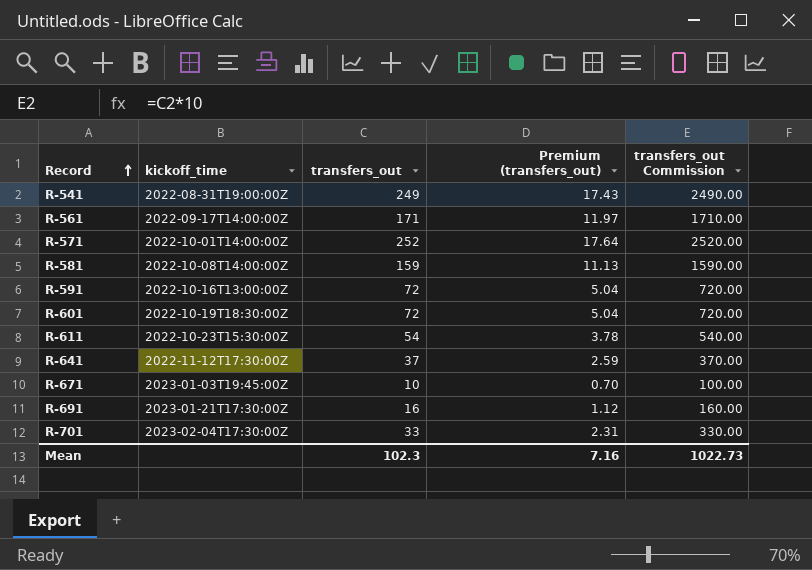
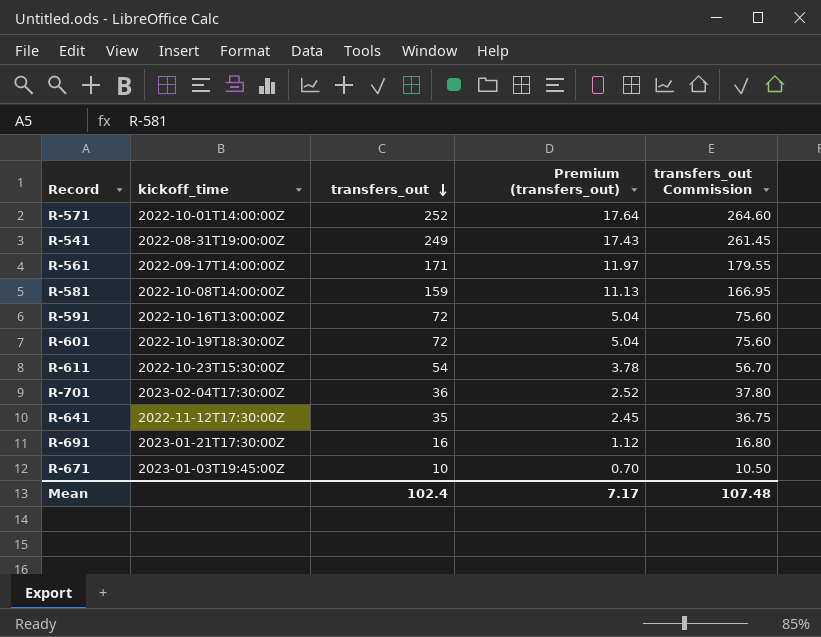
row order: Record ascending -> transfers_out descending
column transfers_out Commission | formula: [transfers_out] * 10 -> [transfers_out] * 1.05
R-701 | transfers_out: 33 -> 36
R-701 | Premium (transfers_out): 2.31 -> 2.52
R-641 | transfers_out: 37 -> 35
R-641 | Premium (transfers_out): 2.59 -> 2.45
Mean | transfers_out: 102.3 -> 102.4
Mean | Premium (transfers_out): 7.16 -> 7.17
Mean | transfers_out Commission: 1022.73 -> 107.48

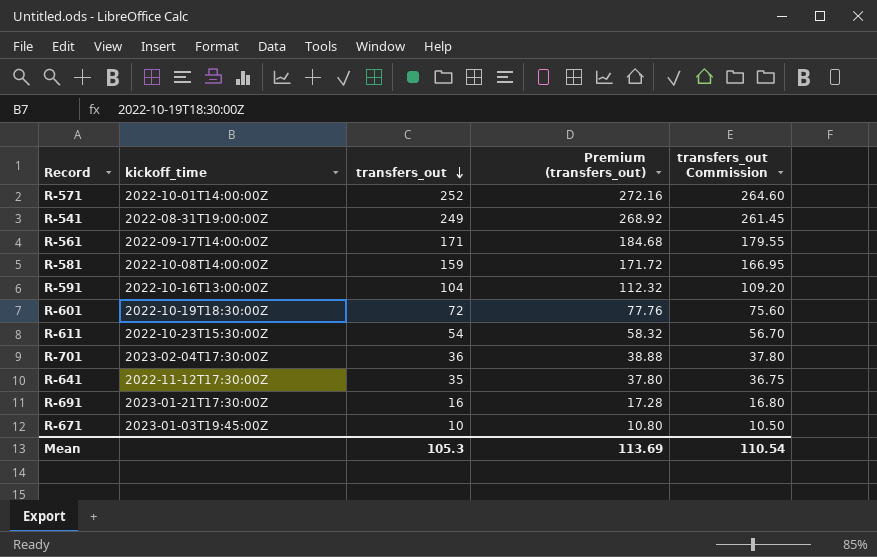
column Premium (transfers_out) | formula: [transfers_out] * 0.07 -> [transfers_out] * 1.08
R-591 | transfers_out: 72 -> 104
R-591 | transfers_out Commission: 75.60 -> 109.20
Mean | transfers_out: 102.4 -> 105.3
Mean | Premium (transfers_out): 7.17 -> 113.69
Mean | transfers_out Commission: 107.48 -> 110.54

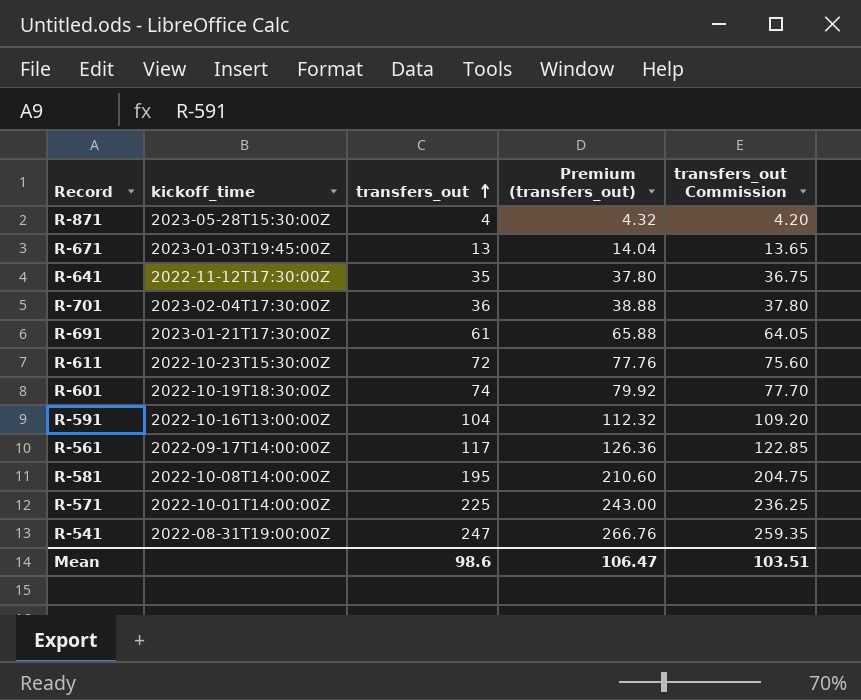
row order: transfers_out descending -> transfers_out ascending
row R-871: none -> 2023-05-28T15:30:00Z | 4 | 4.32 | 4.20
R-671 | transfers_out: 10 -> 13
R-671 | Premium (transfers_out): 10.80 -> 14.04
R-671 | transfers_out Commission: 10.50 -> 13.65
R-691 | transfers_out: 16 -> 61
R-691 | Premium (transfers_out): 17.28 -> 65.88
R-691 | transfers_out Commission: 16.80 -> 64.05
R-611 | transfers_out: 54 -> 72
R-611 | Premium (transfers_out): 58.32 -> 77.76
R-611 | transfers_out Commission: 56.70 -> 75.60
R-601 | transfers_out: 72 -> 74
R-601 | Premium (transfers_out): 77.76 -> 79.92
R-601 | transfers_out Commission: 75.60 -> 77.70
R-561 | transfers_out: 171 -> 117
R-561 | Premium (transfers_out): 184.68 -> 126.36
R-561 | transfers_out Commission: 179.55 -> 122.85
R-581 | transfers_out: 159 -> 195
R-581 | Premium (transfers_out): 171.72 -> 210.60
R-581 | transfers_out Commission: 166.95 -> 204.75
R-571 | transfers_out: 252 -> 225
R-571 | Premium (transfers_out): 272.16 -> 243.00
R-571 | transfers_out Commission: 264.60 -> 236.25
R-541 | transfers_out: 249 -> 247
R-541 | Premium (transfers_out): 268.92 -> 266.76
R-541 | transfers_out Commission: 261.45 -> 259.35
Mean | transfers_out: 105.3 -> 98.6
Mean | Premium (transfers_out): 113.69 -> 106.47
Mean | transfers_out Commission: 110.54 -> 103.51

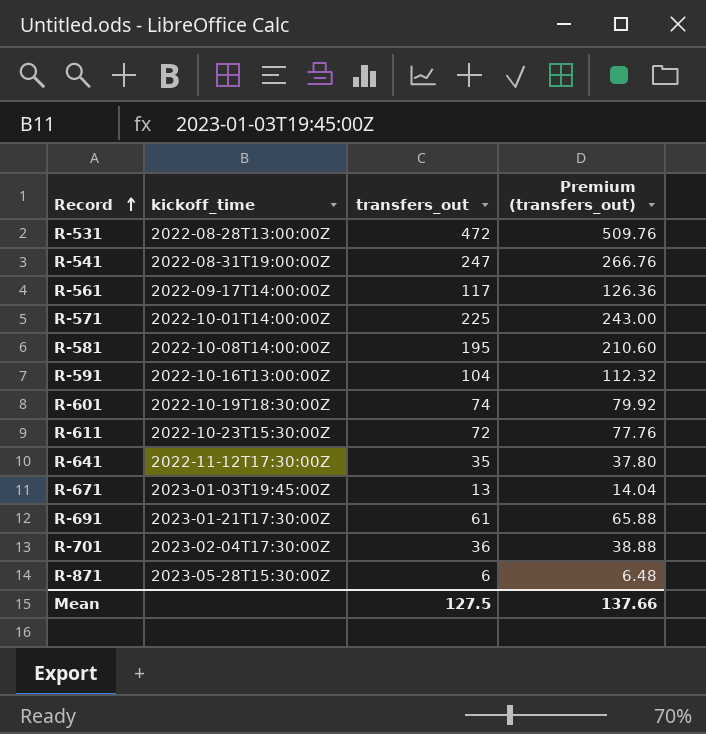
row order: transfers_out ascending -> Record ascending
column transfers_out Commission | formula: [transfers_out] * 1.05 -> none
row R-531: none -> 2022-08-28T13:00:00Z | 472 | 509.76
R-871 | transfers_out: 4 -> 6
R-871 | Premium (transfers_out): 4.32 -> 6.48
Mean | transfers_out: 98.6 -> 127.5
Mean | Premium (transfers_out): 106.47 -> 137.66

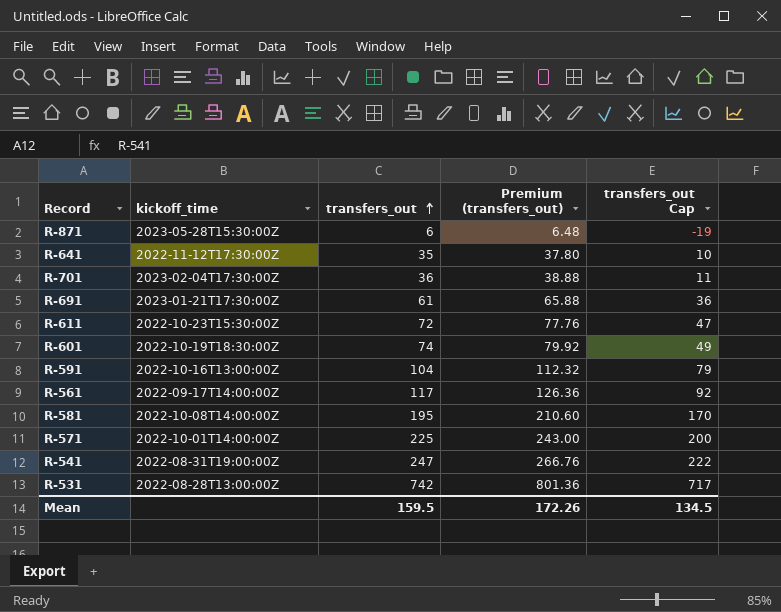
row order: Record ascending -> transfers_out ascending
column transfers_out Cap | formula: none -> [transfers_out] - 25
row R-671: 2023-01-03T19:45:00Z | 13 | 14.04 -> none
R-531 | transfers_out: 472 -> 742
R-531 | Premium (transfers_out): 509.76 -> 801.36
Mean | transfers_out: 127.5 -> 159.5
Mean | Premium (transfers_out): 137.66 -> 172.26

